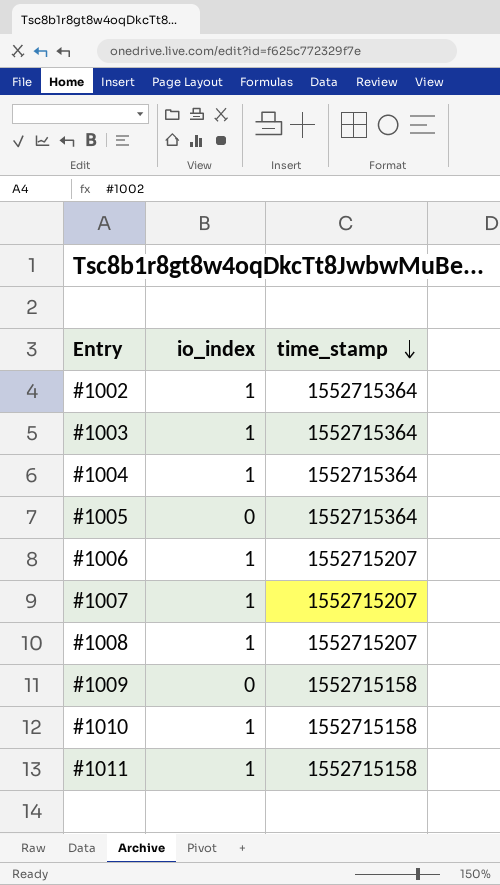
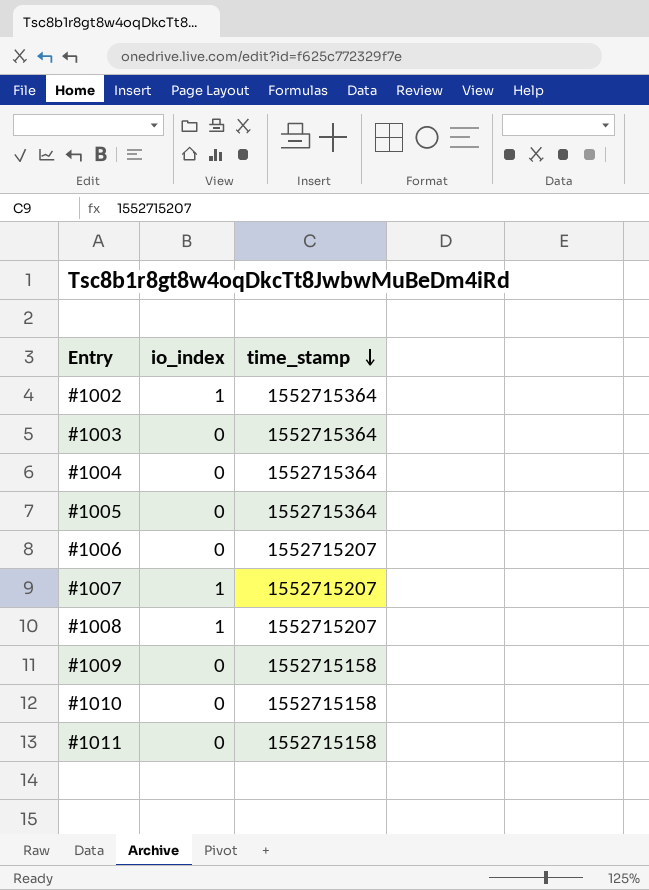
#1003 | io_index: 1 -> 0
#1004 | io_index: 1 -> 0
#1006 | io_index: 1 -> 0
#1010 | io_index: 1 -> 0
#1011 | io_index: 1 -> 0

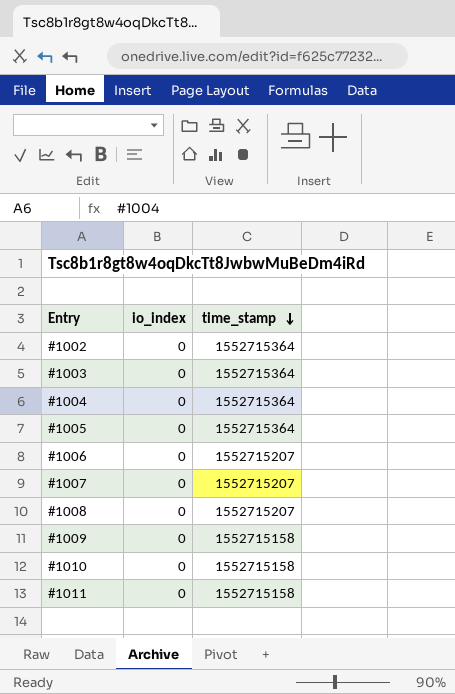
#1002 | io_index: 1 -> 0
#1007 | io_index: 1 -> 0
#1008 | io_index: 1 -> 0

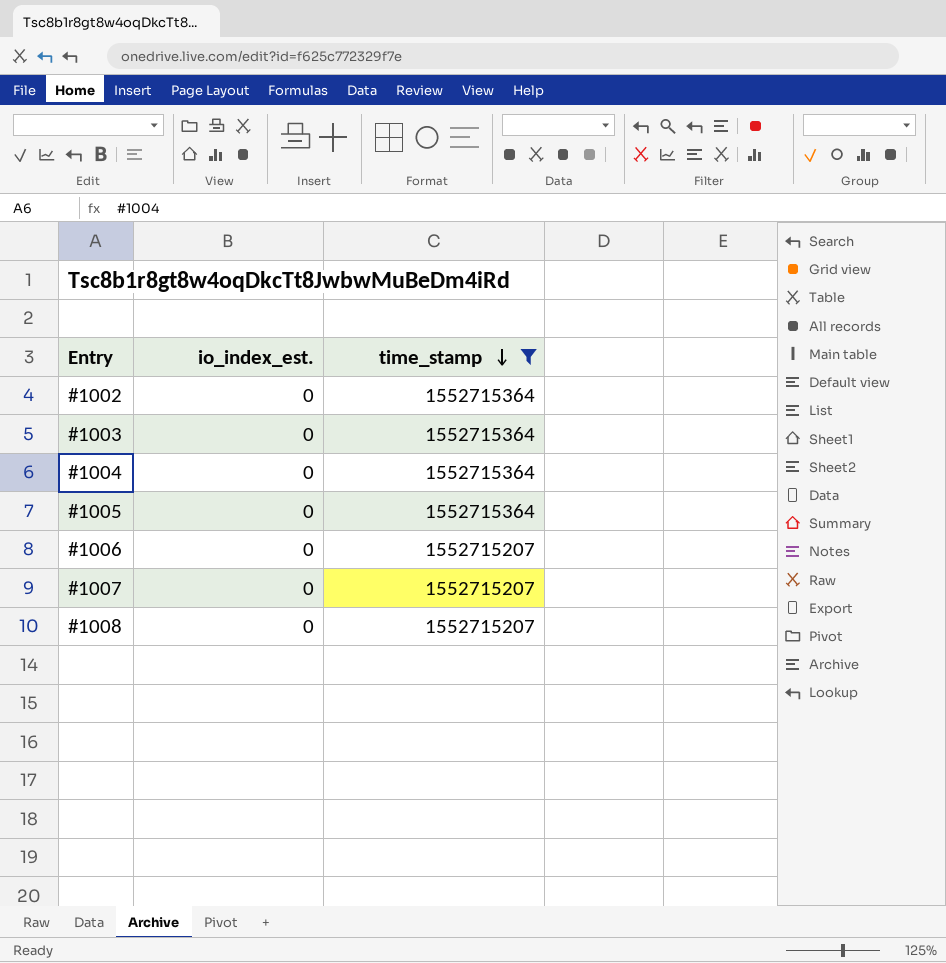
filter: none -> time_stamp != 1552715158
column name: io_index -> io_index_est.

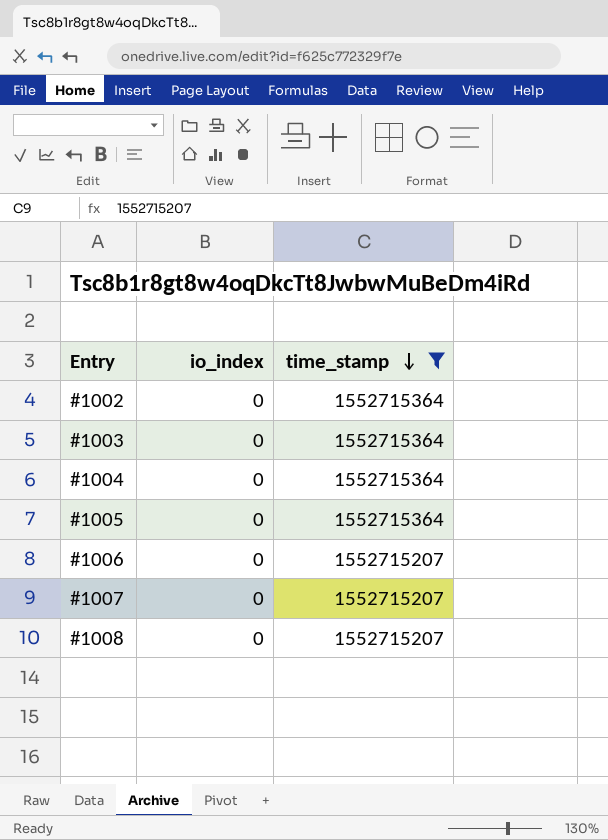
column name: io_index_est. -> io_index

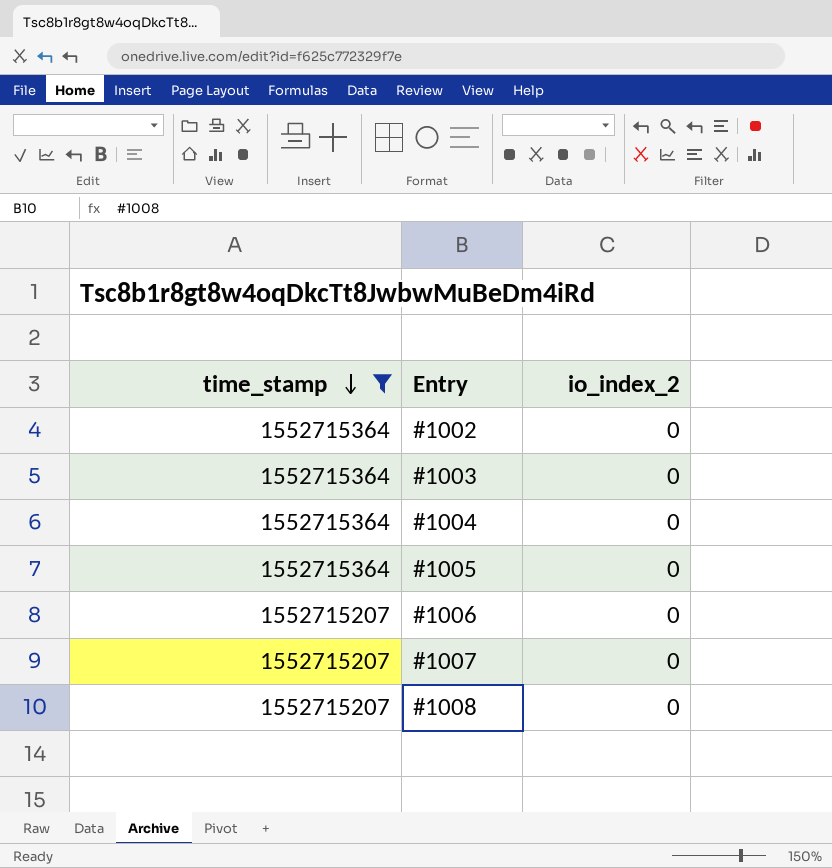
column time_stamp | position: 3 -> 1
column name: io_index -> io_index_2

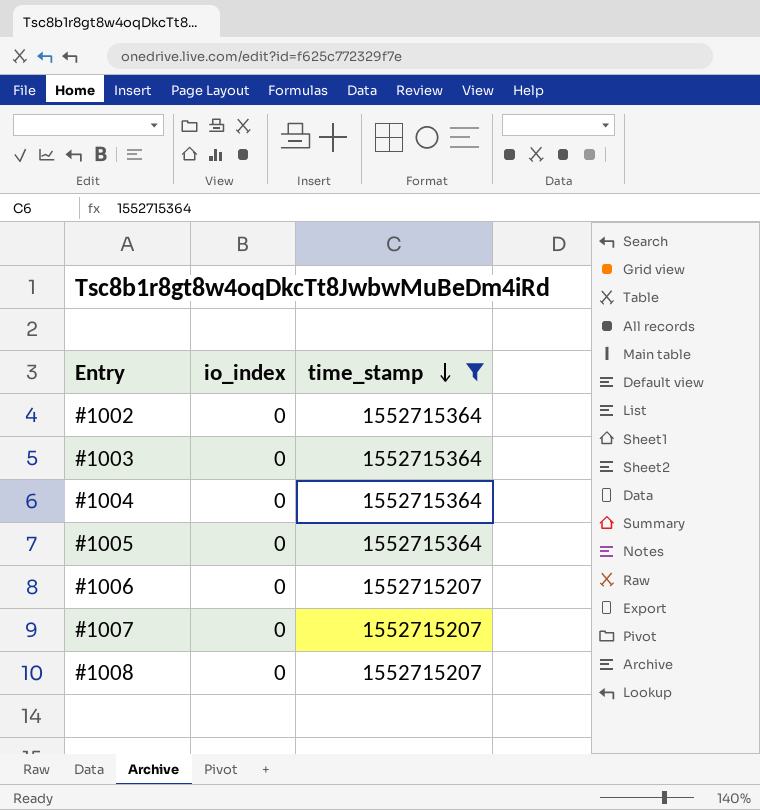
column name: io_index_2 -> io_index
column time_stamp | position: 1 -> 3

